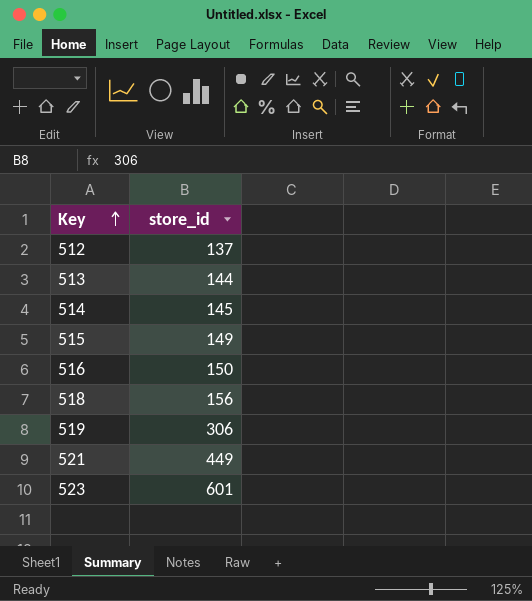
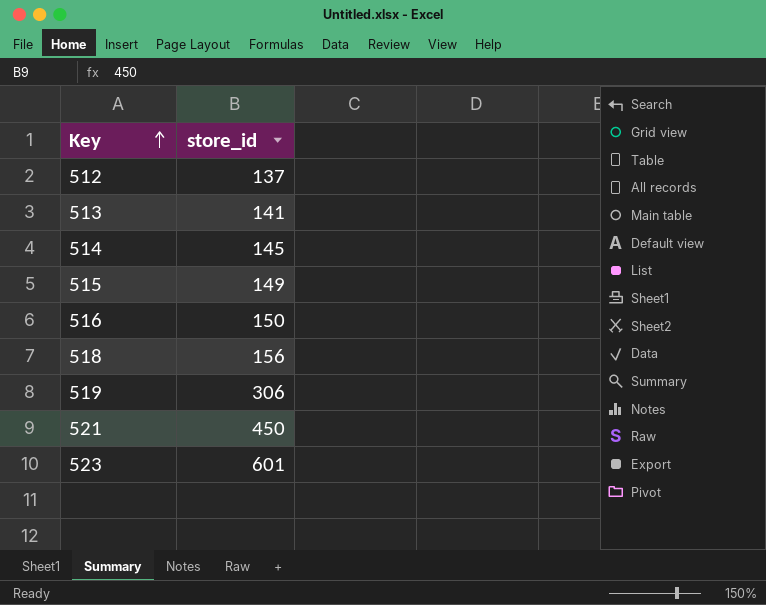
513 | store_id: 144 -> 141
521 | store_id: 449 -> 450

